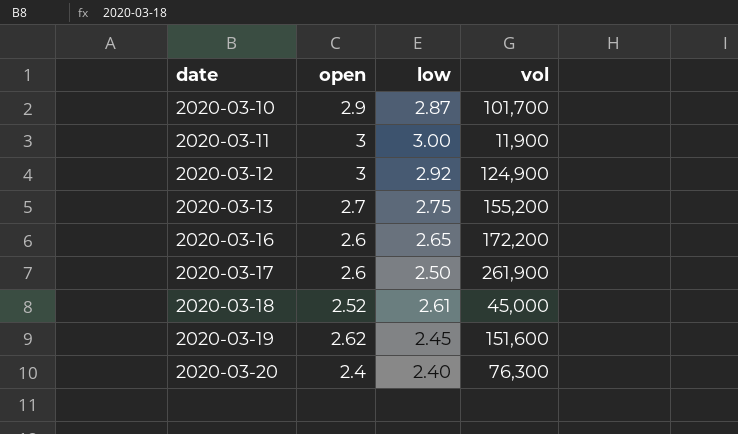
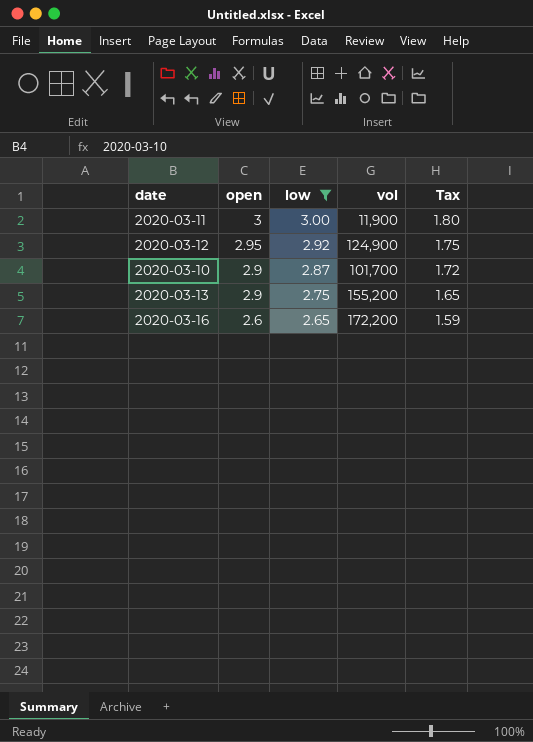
filter: none -> low >= 2.65
row order: date ascending -> open descending
column Tax | formula: none -> [low] * 0.6
2020-03-12 | open: 3 -> 2.95
2020-03-13 | open: 2.7 -> 2.9

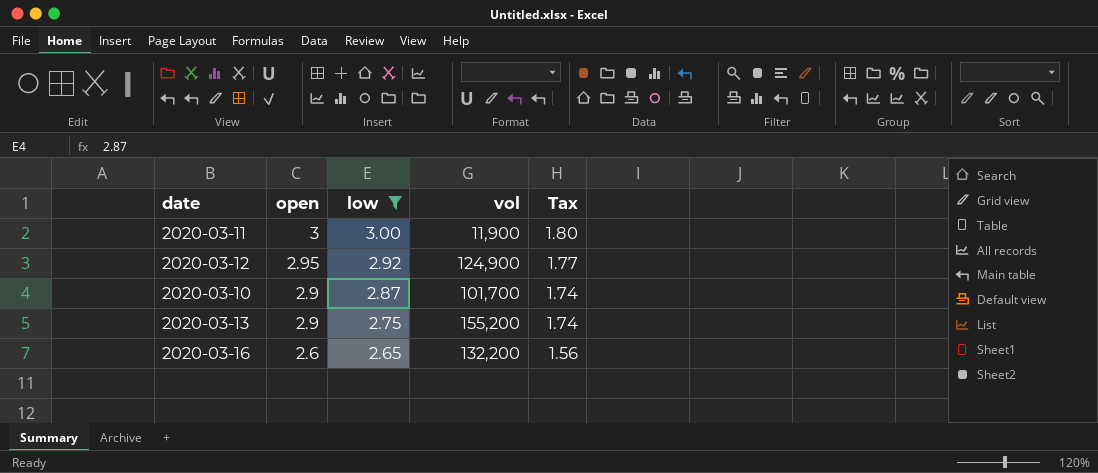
column Tax | formula: [low] * 0.6 -> [open] * 0.6
2020-03-16 | vol: 172,200 -> 132,200

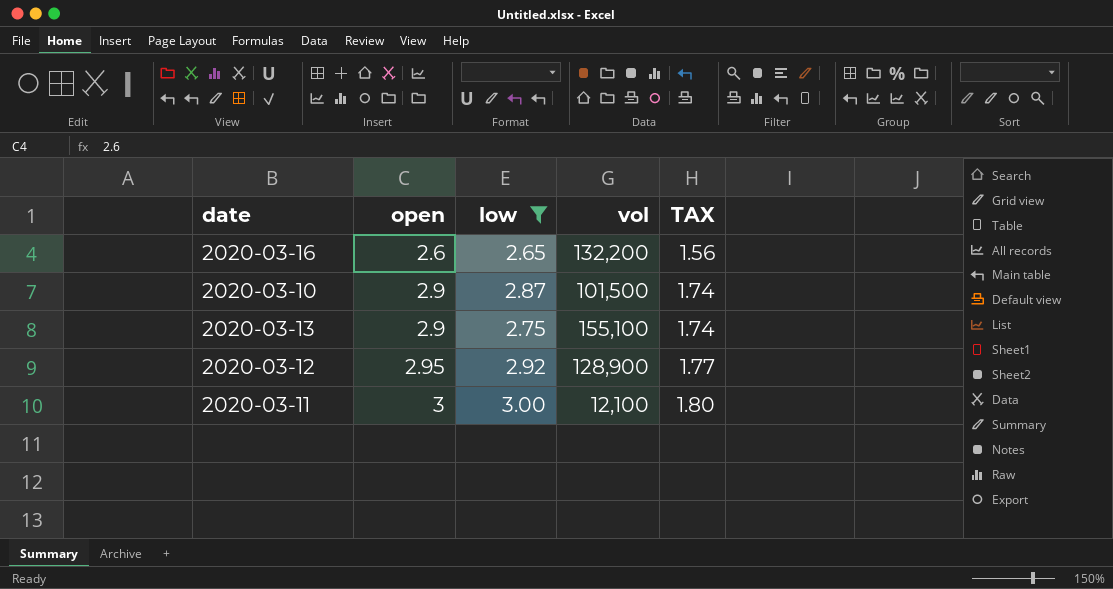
row order: open descending -> open ascending
column name: Tax -> TAX
2020-03-10 | vol: 101,700 -> 101,500
2020-03-13 | vol: 155,200 -> 155,100
2020-03-12 | vol: 124,900 -> 128,900
2020-03-11 | vol: 11,900 -> 12,100

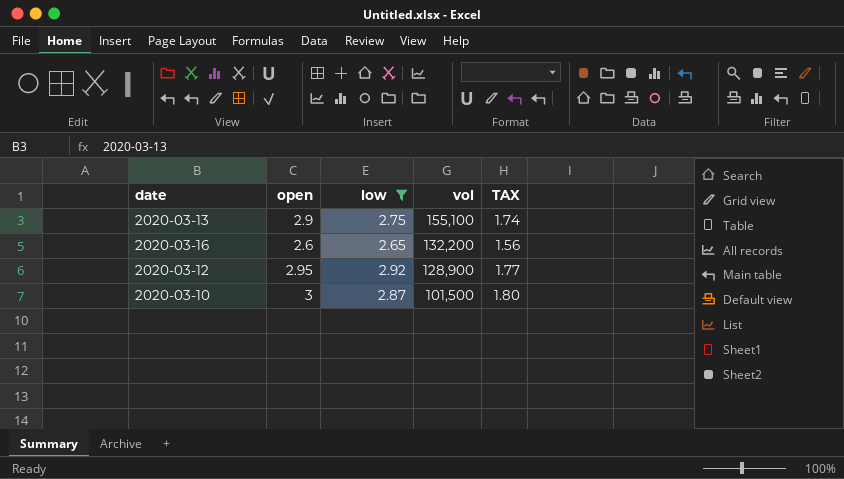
row order: open ascending -> vol descending
row 2020-03-11: 3 | 3.00 | 12,100 | 1.80 -> none
2020-03-10 | open: 2.9 -> 3
2020-03-10 | TAX: 1.74 -> 1.80

